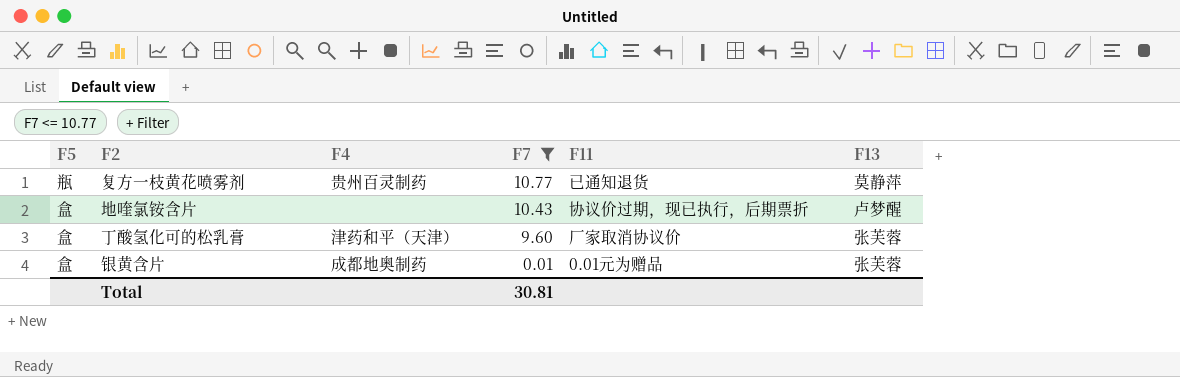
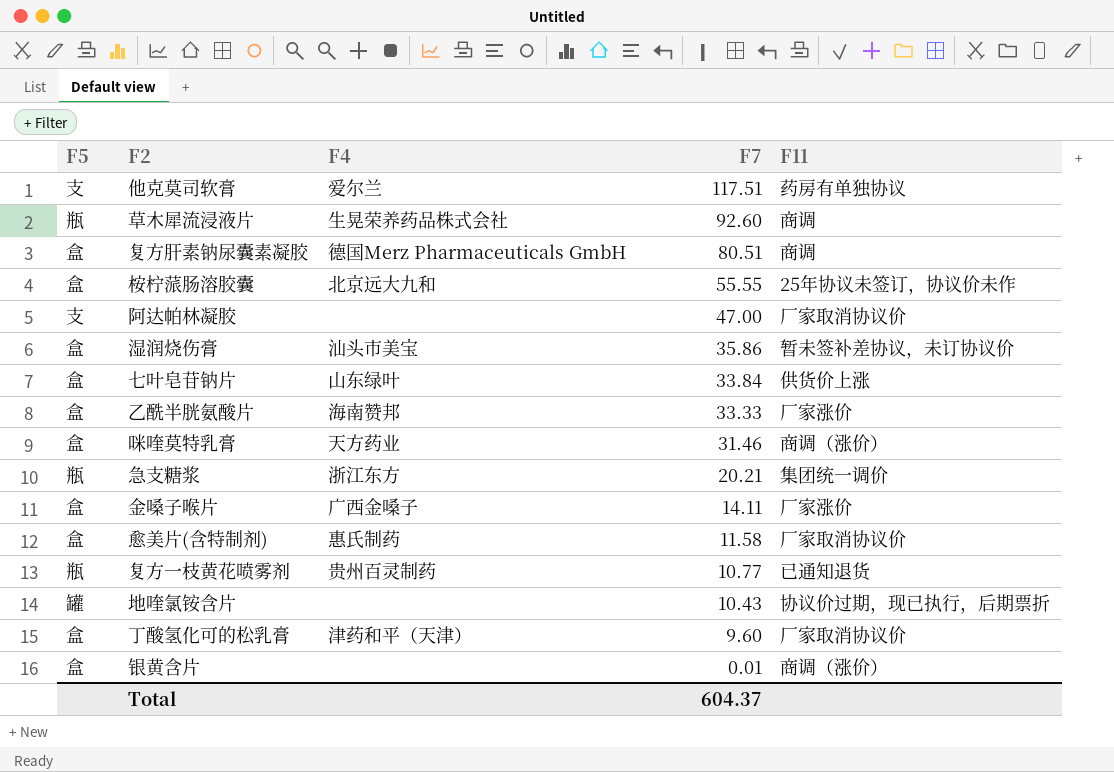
filter: F7 <= 10.77 -> none
column F13 | position: 6 -> none
地喹氯铵含片 | F5: 盒 -> 罐
银黄含片 | F4: 成都地奥制药 -> none
银黄含片 | F11: 0.01元为赠品 -> 商调（涨价）
Total | F7: 30.81 -> 604.37

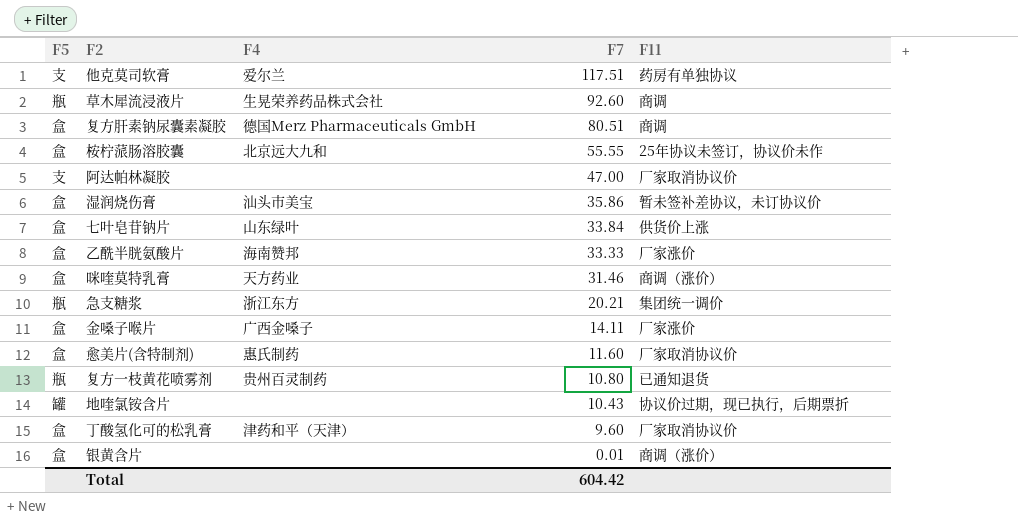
愈美片(含特制剂) | F7: 11.58 -> 11.60
复方一枝黄花喷雾剂 | F7: 10.77 -> 10.80
Total | F7: 604.37 -> 604.42

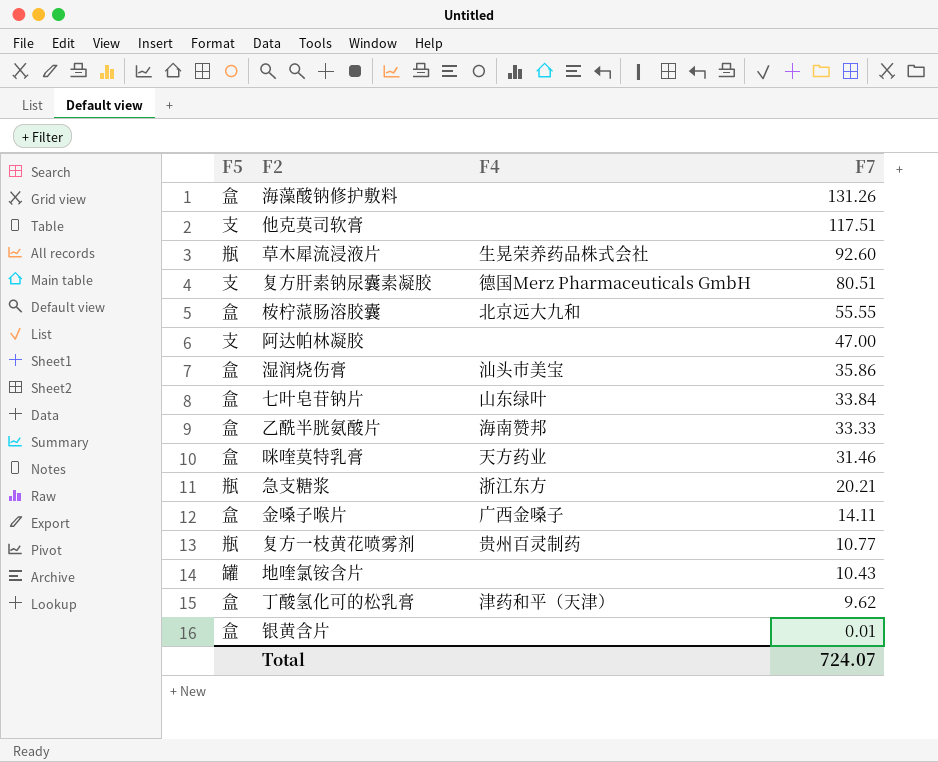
column F11 | position: 5 -> none
row 愈美片(含特制剂): 盒 | 惠氏制药 | 11.60 | 厂家取消协议价 -> none
row 海藻酸钠修护敷料: none -> 盒 | none | 131.26
他克莫司软膏 | F4: 爱尔兰 -> none
复方肝素钠尿囊素凝胶 | F5: 盒 -> 支
复方一枝黄花喷雾剂 | F7: 10.80 -> 10.77
丁酸氢化可的松乳膏 | F7: 9.60 -> 9.62
Total | F7: 604.42 -> 724.07

